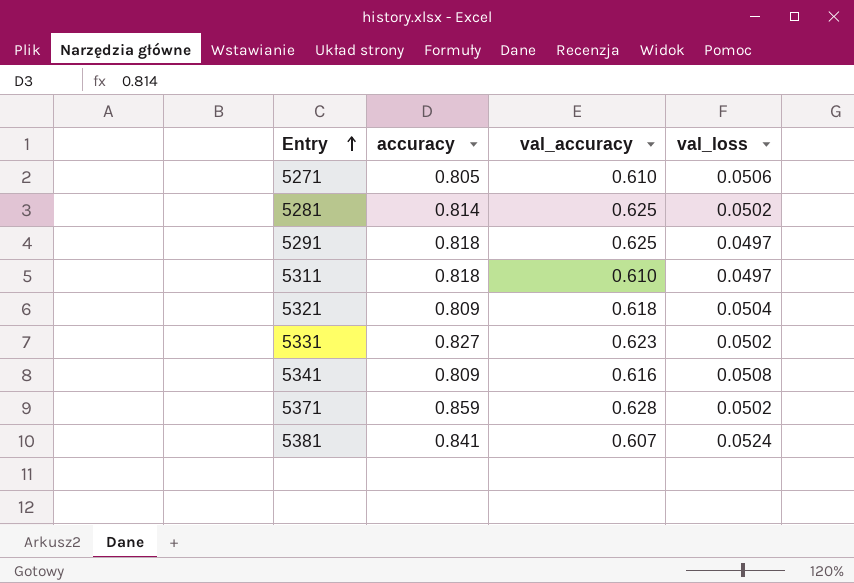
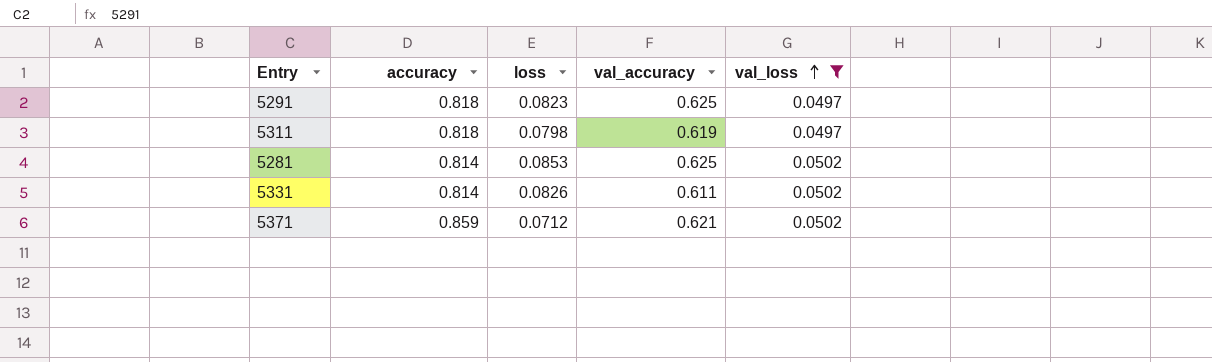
filter: none -> val_loss <= 0.0502
row order: Entry ascending -> val_loss ascending
column loss | position: none -> 3
5311 | val_accuracy: 0.610 -> 0.619
5331 | accuracy: 0.827 -> 0.814
5331 | val_accuracy: 0.623 -> 0.611
5371 | val_accuracy: 0.628 -> 0.621

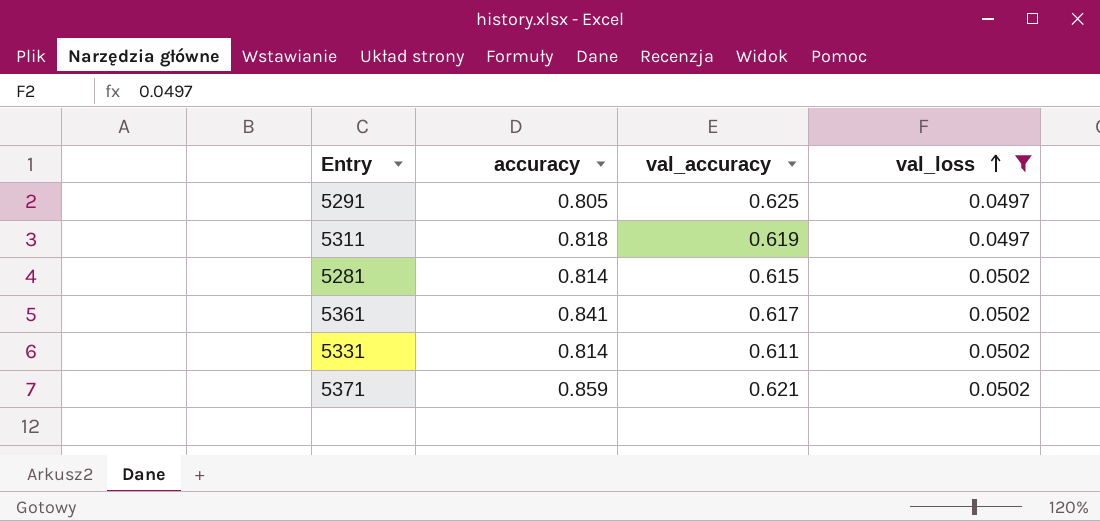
column loss | position: 3 -> none
5291 | accuracy: 0.818 -> 0.805
5281 | val_accuracy: 0.625 -> 0.615
row 5361: none -> 0.841 | 0.617 | 0.0502

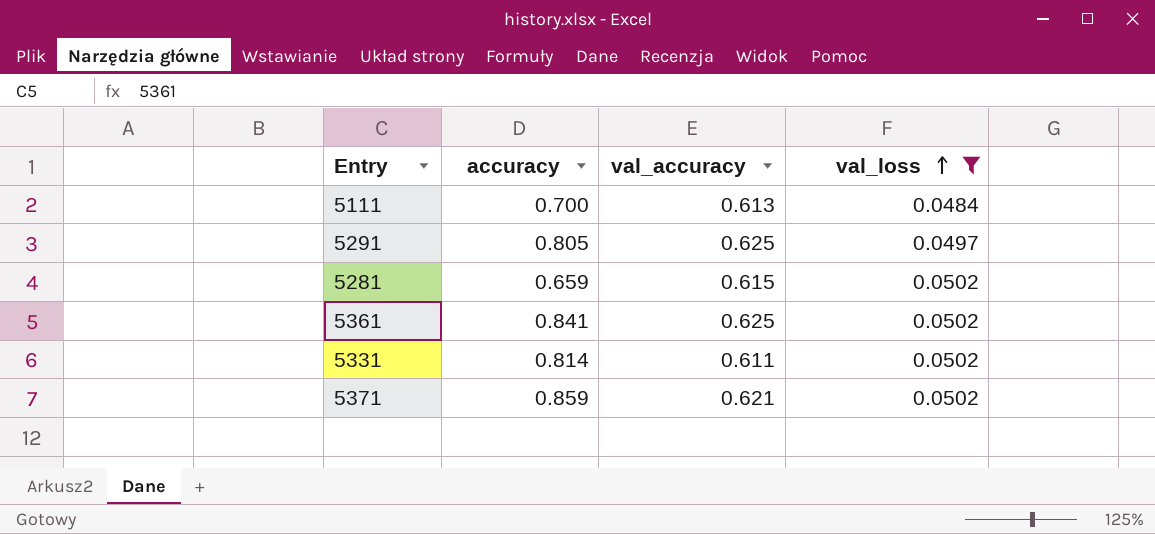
row 5311: 0.818 | 0.619 | 0.0497 -> none
row 5111: none -> 0.700 | 0.613 | 0.0484
5281 | accuracy: 0.814 -> 0.659
5361 | val_accuracy: 0.617 -> 0.625

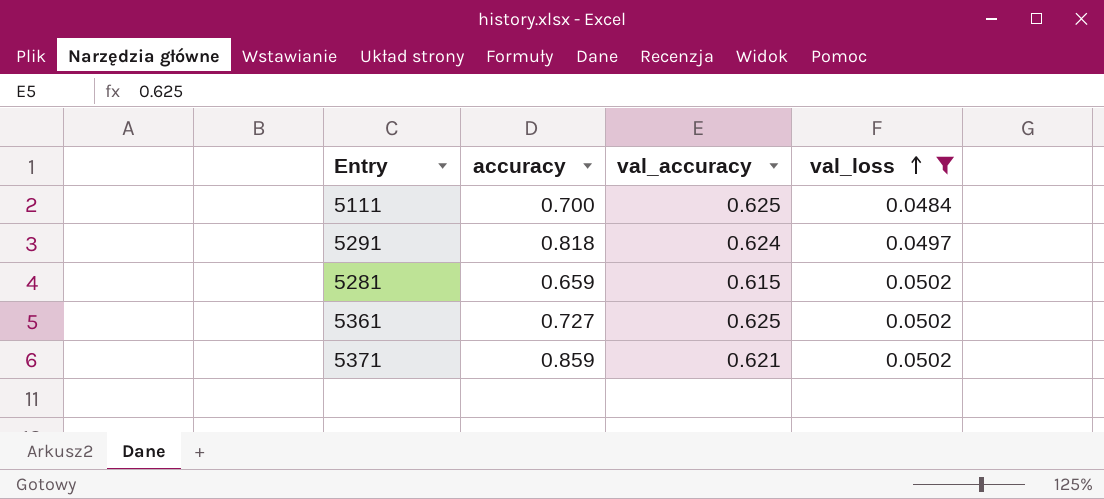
row 5331: 0.814 | 0.611 | 0.0502 -> none
5111 | val_accuracy: 0.613 -> 0.625
5291 | accuracy: 0.805 -> 0.818
5291 | val_accuracy: 0.625 -> 0.624
5361 | accuracy: 0.841 -> 0.727

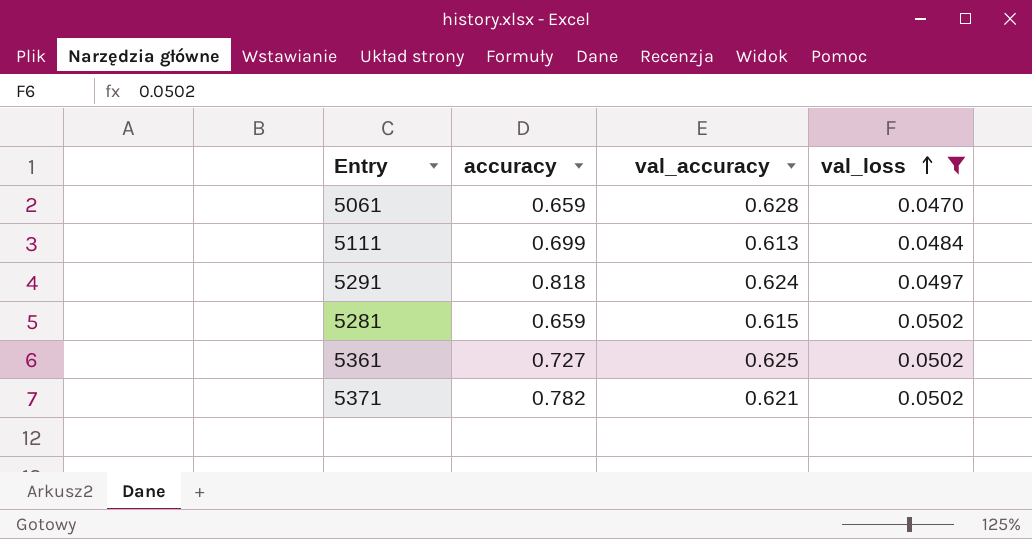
row 5061: none -> 0.659 | 0.628 | 0.0470
5111 | accuracy: 0.700 -> 0.699
5111 | val_accuracy: 0.625 -> 0.613
5371 | accuracy: 0.859 -> 0.782

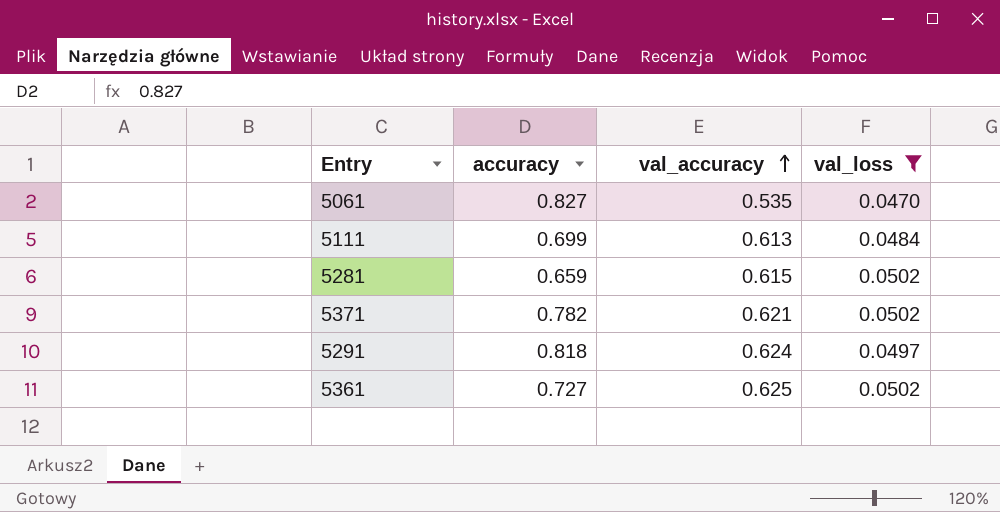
row order: val_loss ascending -> val_accuracy ascending
5061 | accuracy: 0.659 -> 0.827
5061 | val_accuracy: 0.628 -> 0.535

